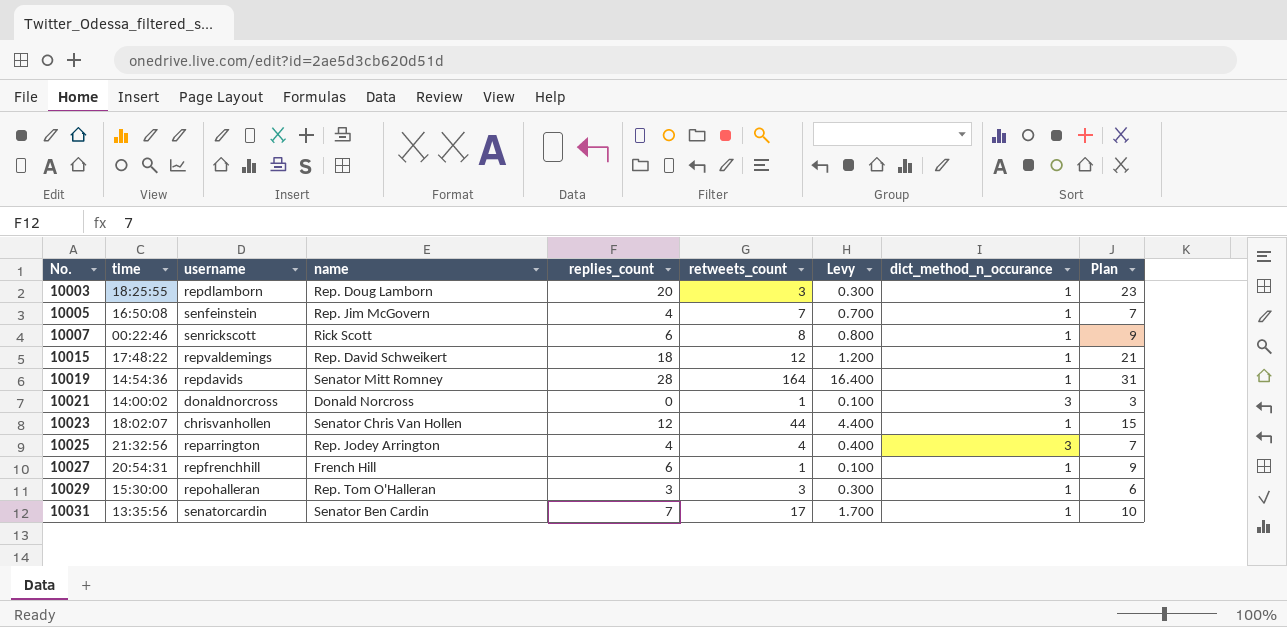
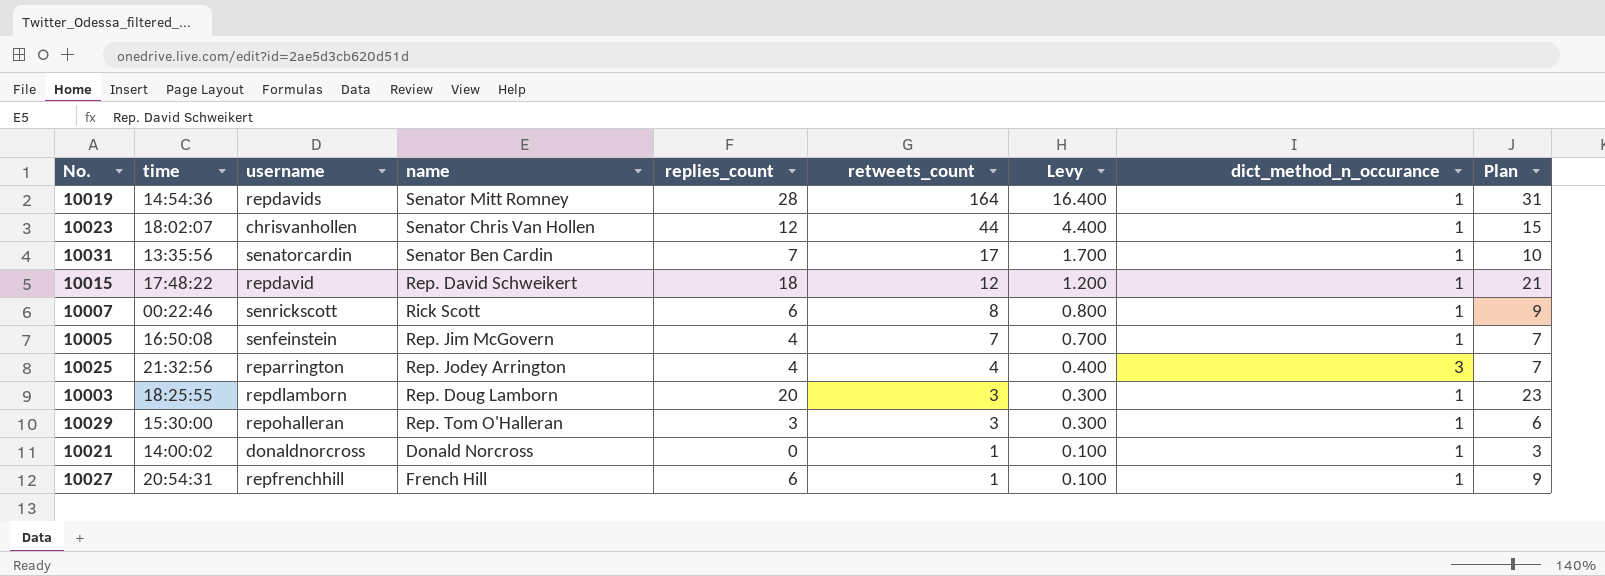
row order: No. ascending -> retweets_count descending
10015 | username: repvaldemings -> repdavid
10021 | dict_method_n_occurance: 3 -> 1

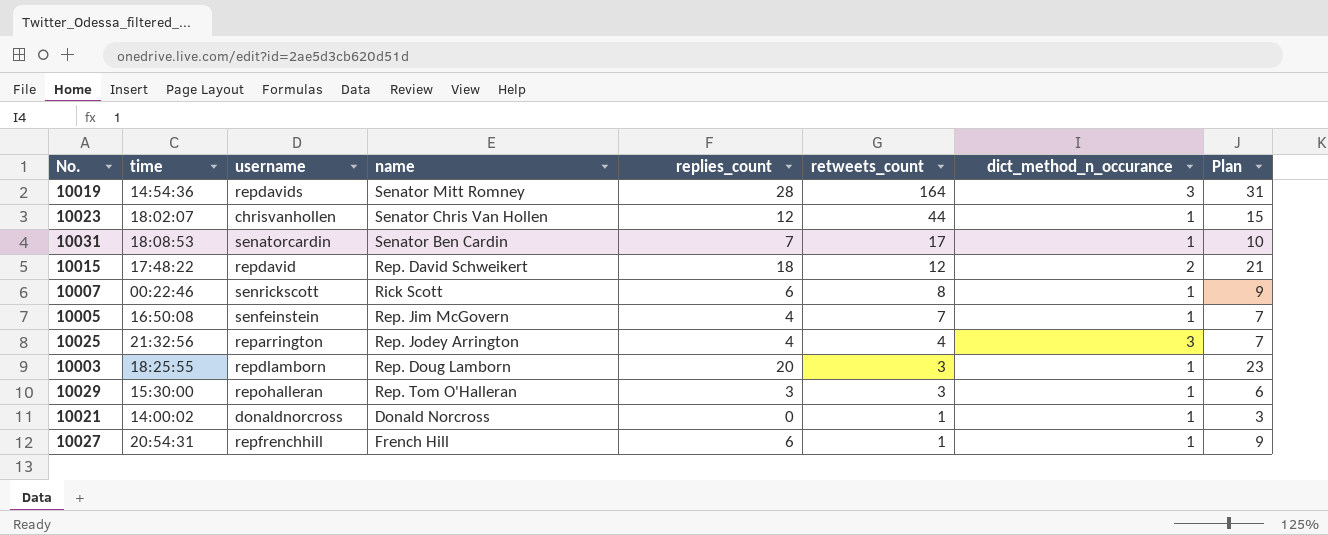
column Levy | formula: [retweets_count] * 0.1 -> none
10019 | dict_method_n_occurance: 1 -> 3
10031 | time: 13:35:56 -> 18:08:53
10015 | dict_method_n_occurance: 1 -> 2

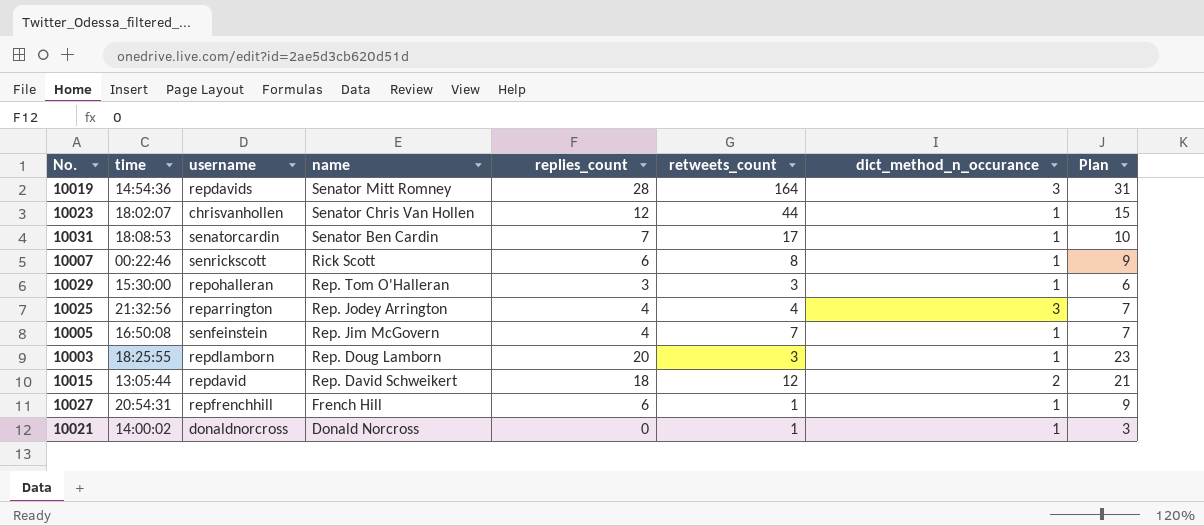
row order: retweets_count descending -> name descending
10015 | time: 17:48:22 -> 13:05:44

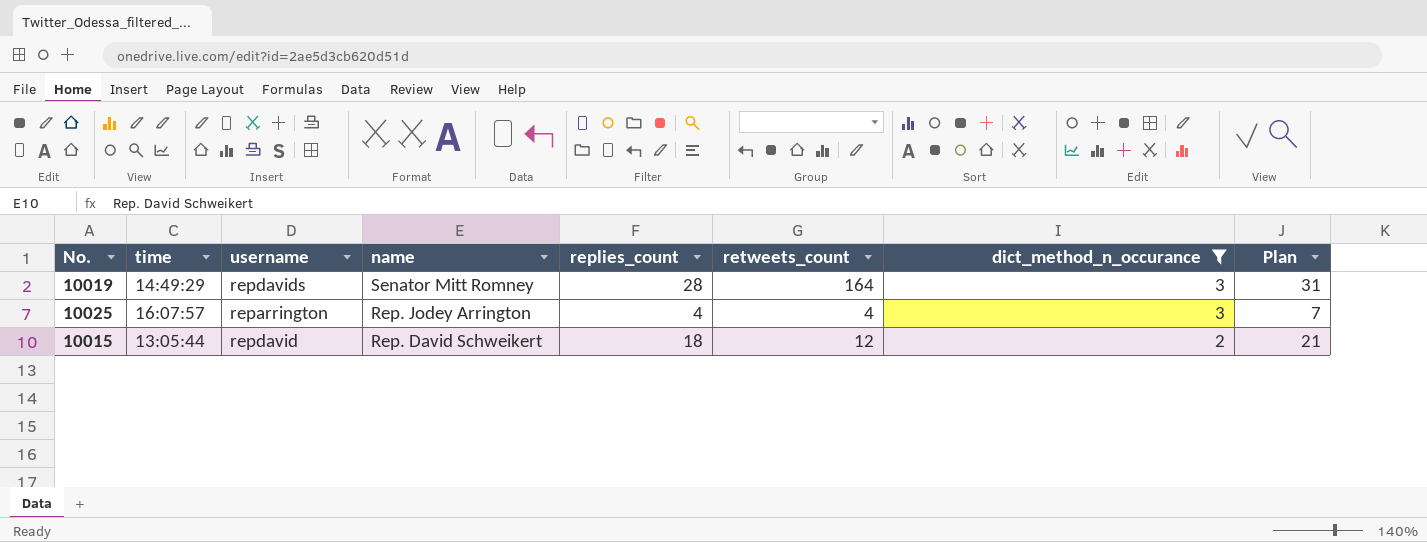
filter: none -> dict_method_n_occurance != 1
10019 | time: 14:54:36 -> 14:49:29
10025 | time: 21:32:56 -> 16:07:57

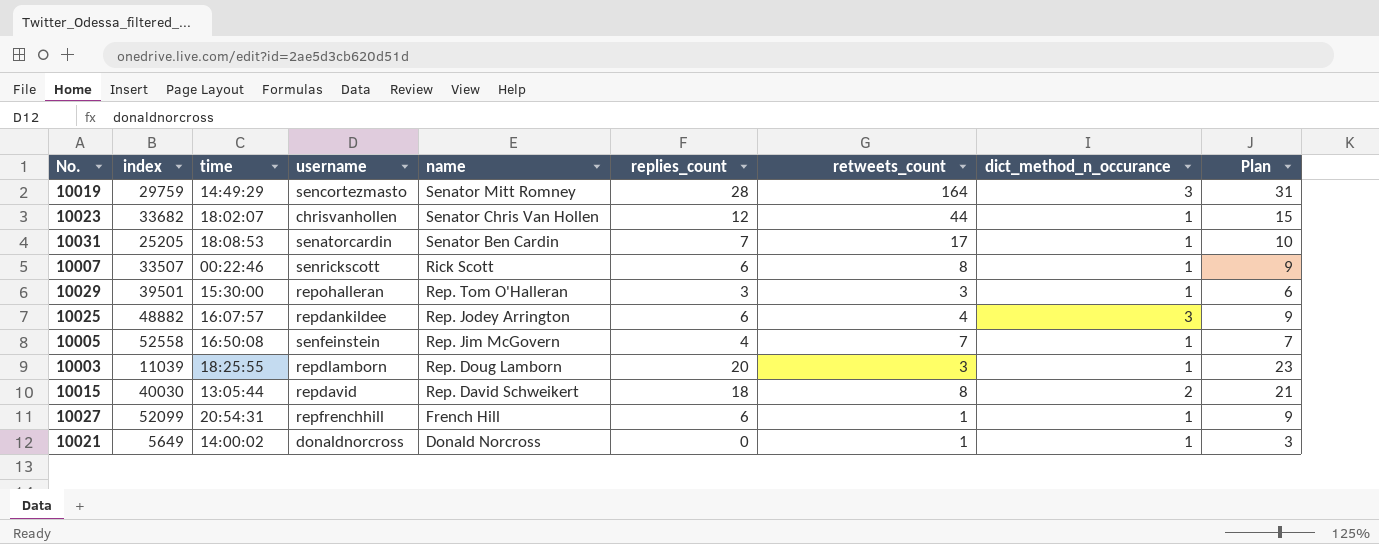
filter: dict_method_n_occurance != 1 -> none
column index | position: none -> 2
10019 | username: repdavids -> sencortezmasto
10025 | username: reparrington -> repdankildee
10025 | replies_count: 4 -> 6
10025 | Plan: 7 -> 9
10015 | retweets_count: 12 -> 8

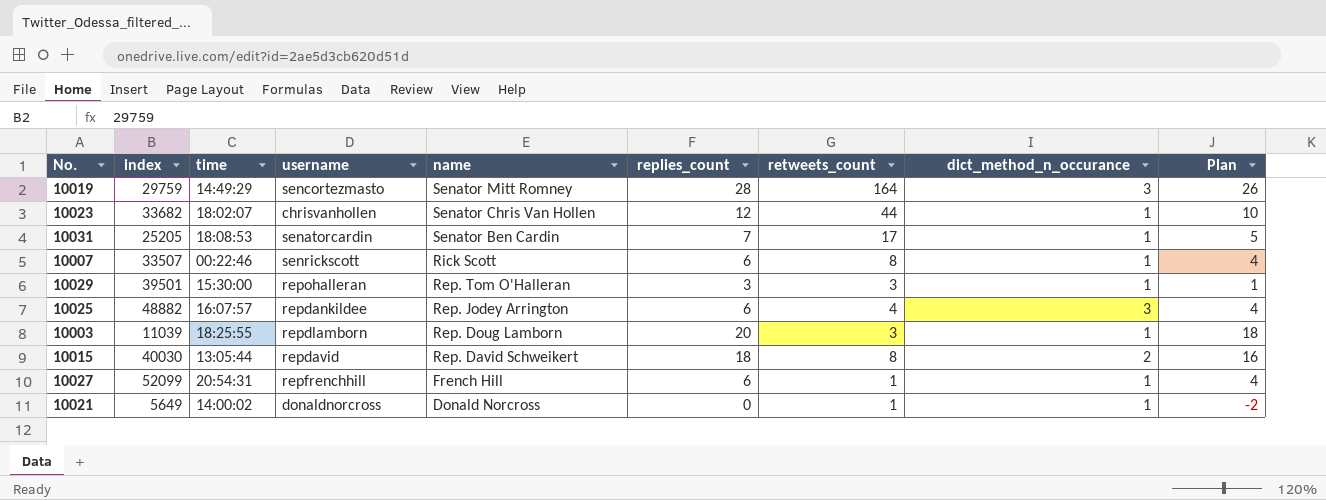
column Plan | formula: [replies_count] + 3 -> [replies_count] - 2
row 10005: 52558 | 16:50:08 | senfeinstein | Rep. Jim McGovern | 4 | 7 | 1 | 7 -> none

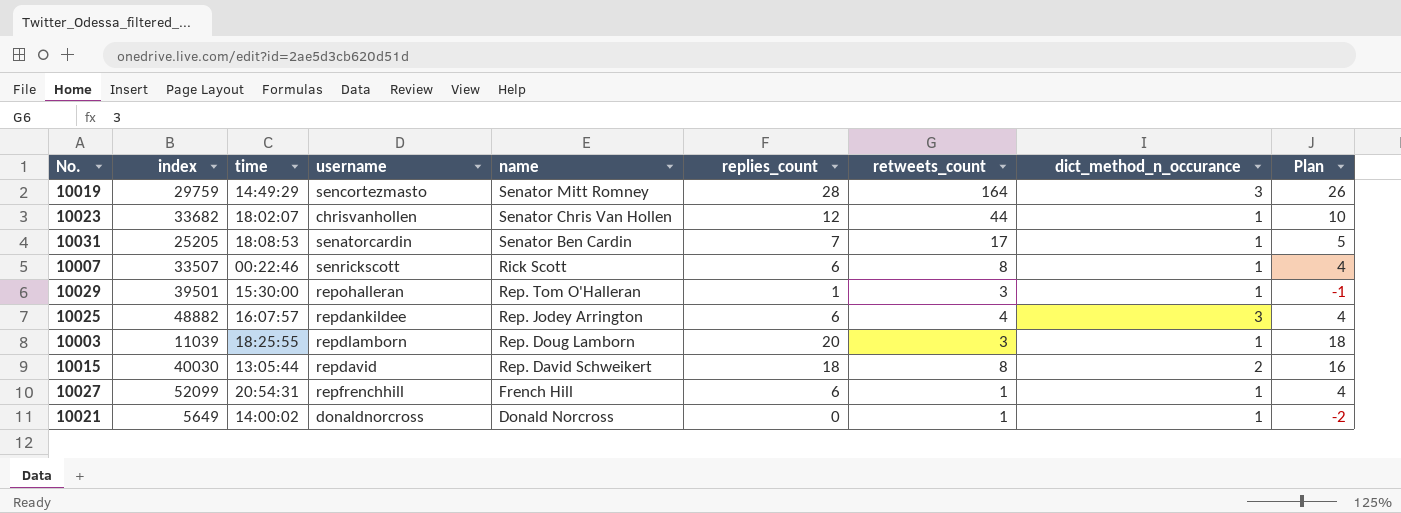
10029 | replies_count: 3 -> 1
10029 | Plan: 1 -> -1

